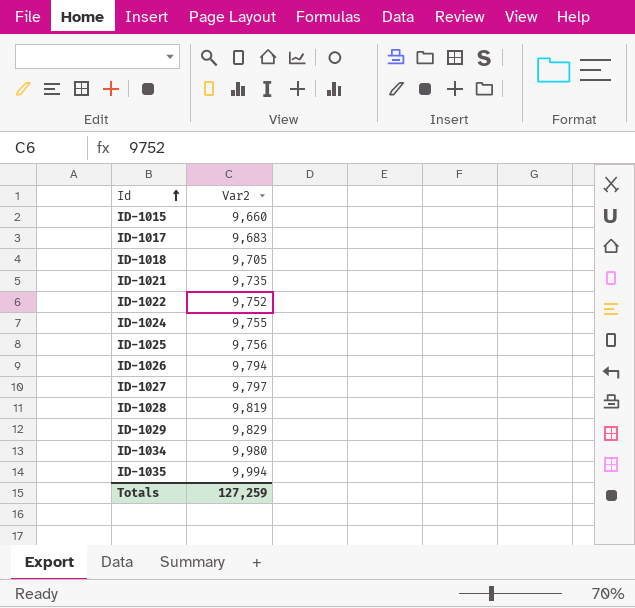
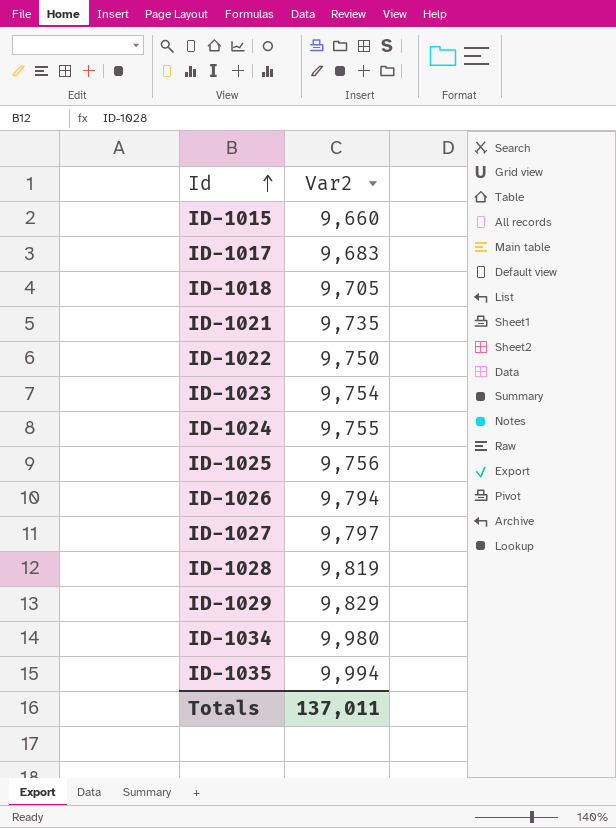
ID-1022 | Var2: 9,752 -> 9,750
row ID-1023: none -> 9,754
Totals | Var2: 127,259 -> 137,011

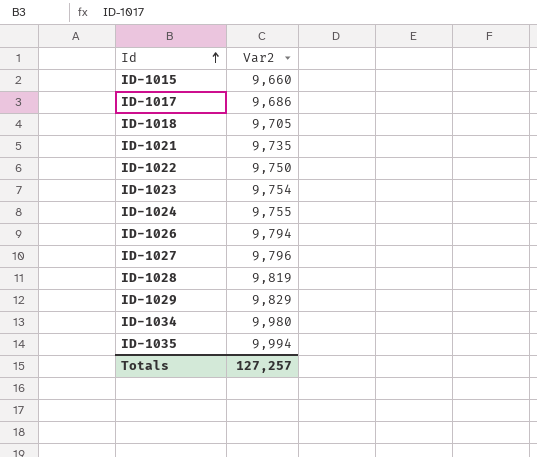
row ID-1025: 9,756 -> none
ID-1017 | Var2: 9,683 -> 9,686
ID-1027 | Var2: 9,797 -> 9,796
Totals | Var2: 137,011 -> 127,257

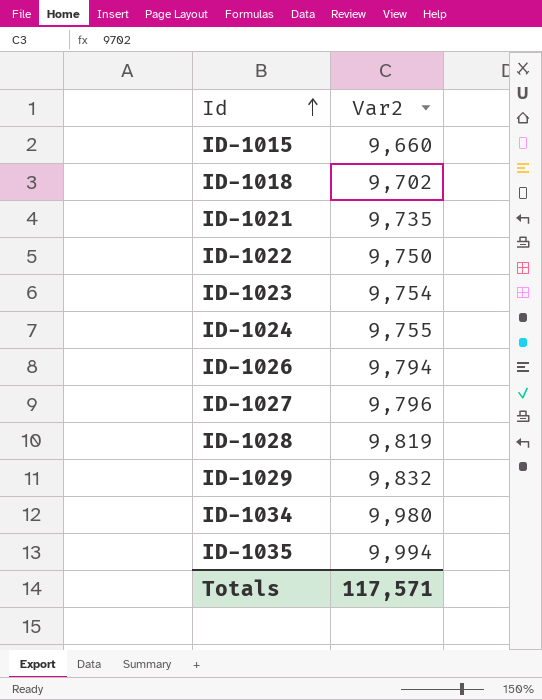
row ID-1017: 9,686 -> none
ID-1018 | Var2: 9,705 -> 9,702
ID-1029 | Var2: 9,829 -> 9,832
Totals | Var2: 127,257 -> 117,571

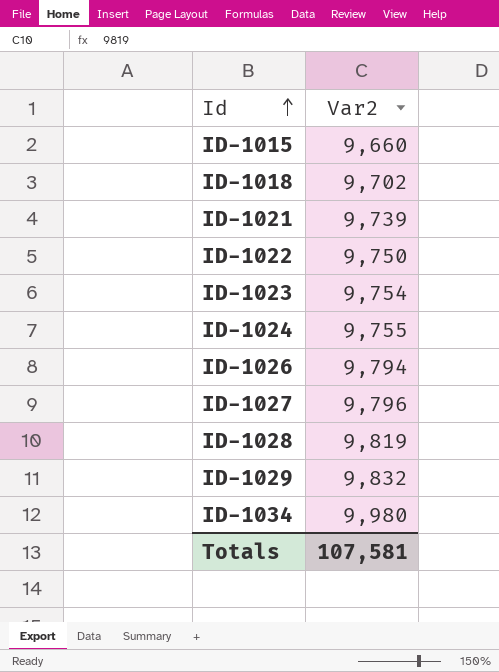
row ID-1035: 9,994 -> none
ID-1021 | Var2: 9,735 -> 9,739
Totals | Var2: 117,571 -> 107,581

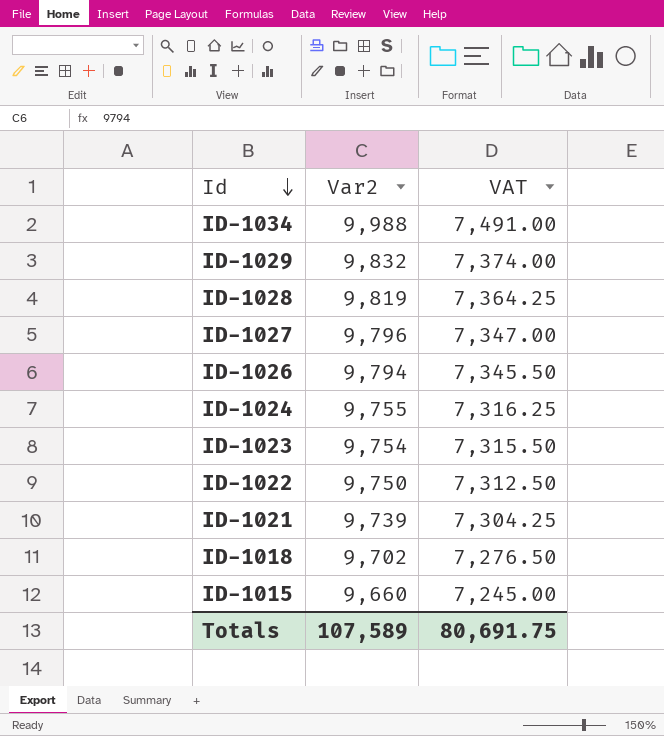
row order: Id ascending -> Id descending
column VAT | formula: none -> [Var2] * 0.75
ID-1034 | Var2: 9,980 -> 9,988
Totals | Var2: 107,581 -> 107,589

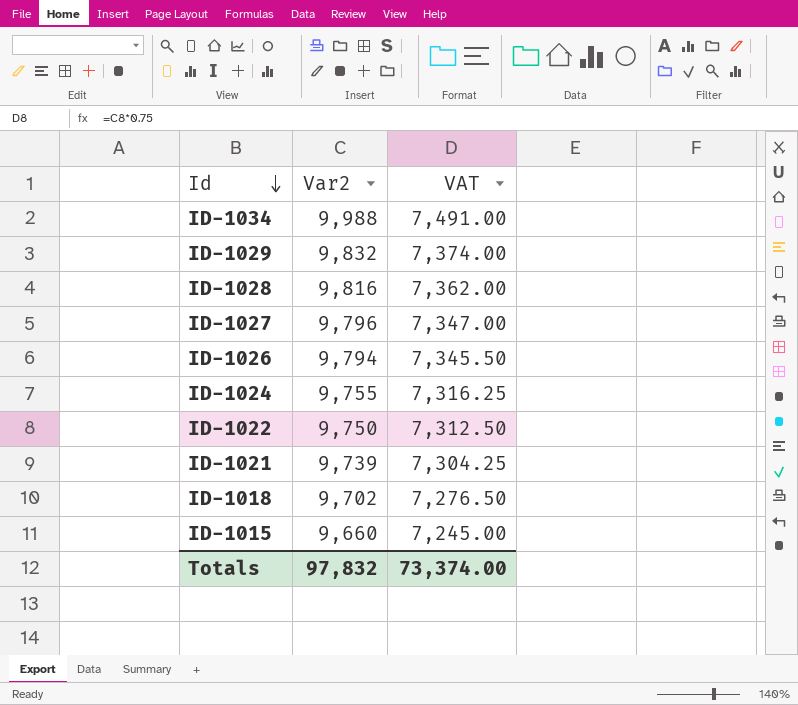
row ID-1023: 9,754 | 7,315.50 -> none
ID-1028 | Var2: 9,819 -> 9,816
ID-1028 | VAT: 7,364.25 -> 7,362.00
Totals | Var2: 107,589 -> 97,832
Totals | VAT: 80,691.75 -> 73,374.00

